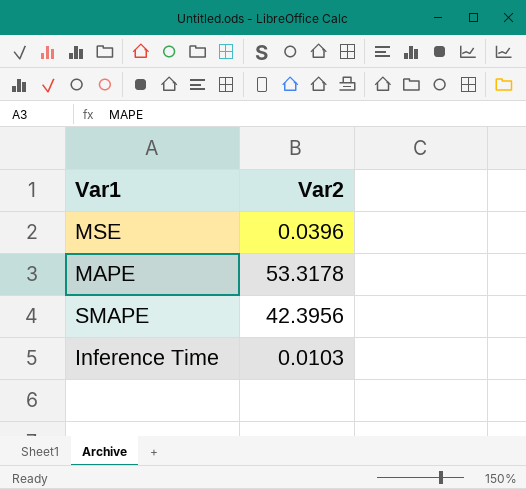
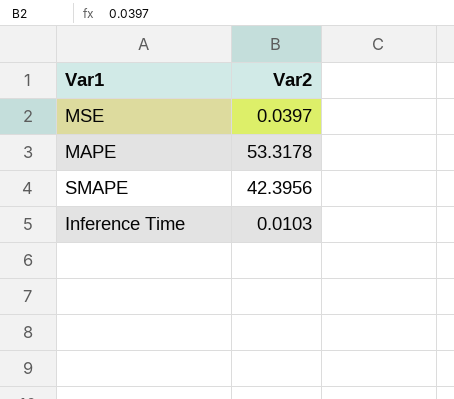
MSE | Var2: 0.0396 -> 0.0397

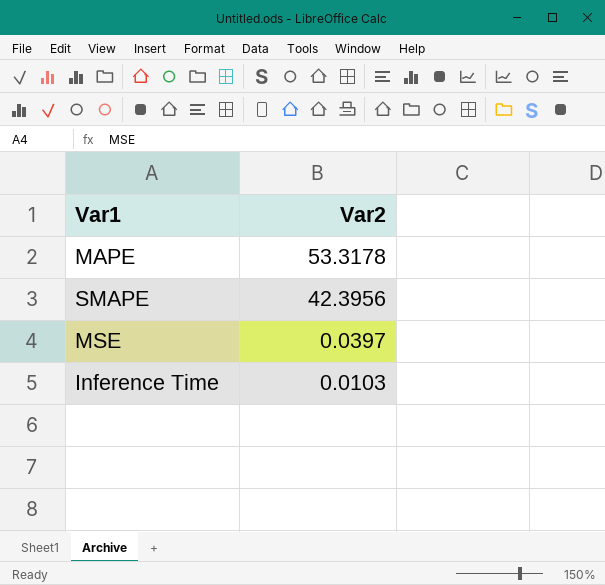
row order: none -> Var2 descending

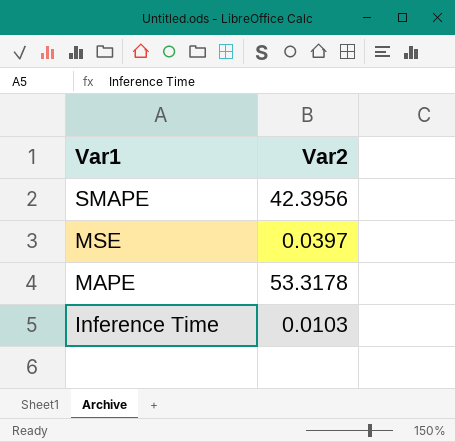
row order: Var2 descending -> Var1 descending

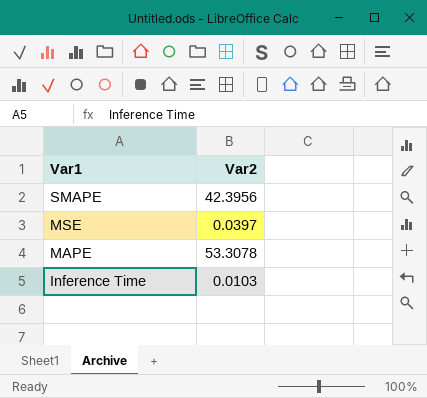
MAPE | Var2: 53.3178 -> 53.3078

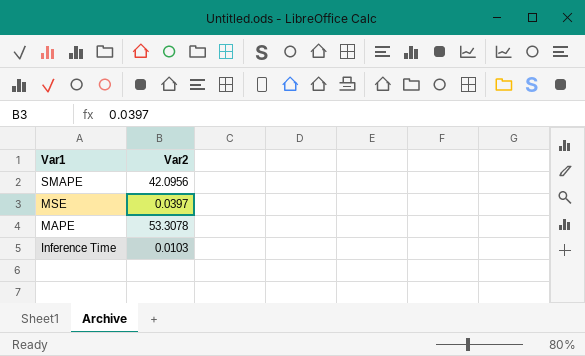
SMAPE | Var2: 42.3956 -> 42.0956

